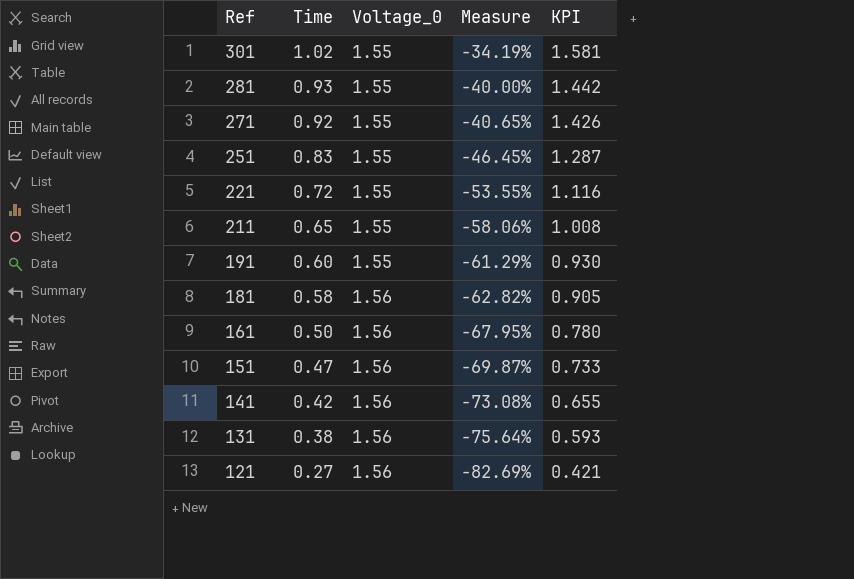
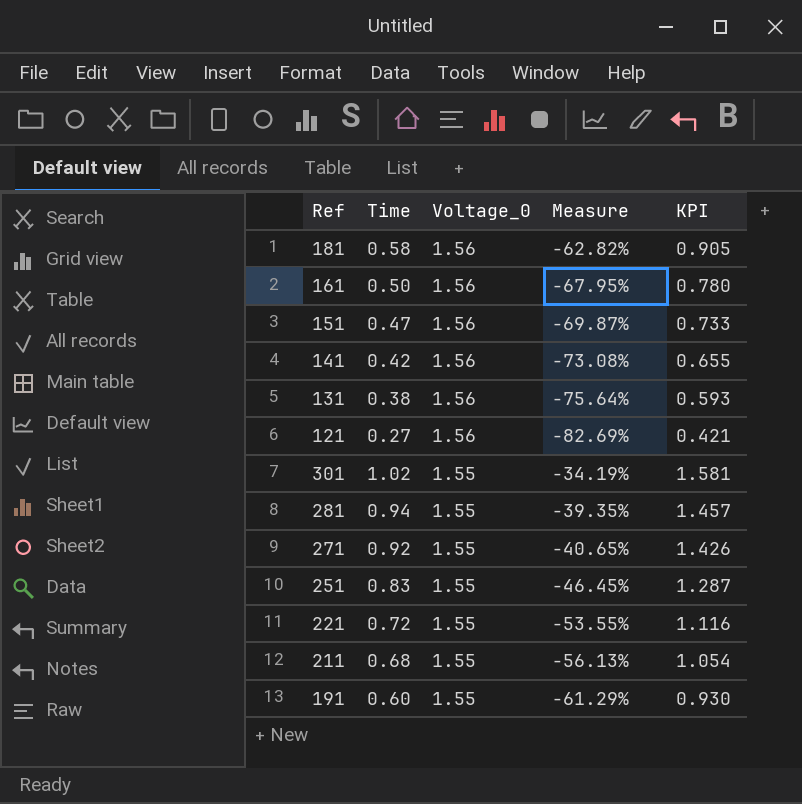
row order: Ref descending -> Voltage_0 descending
281 | Time: 0.93 -> 0.94
281 | Measure: -40.00% -> -39.35%
281 | KPI: 1.442 -> 1.457
211 | Time: 0.65 -> 0.68
211 | Measure: -58.06% -> -56.13%
211 | KPI: 1.008 -> 1.054

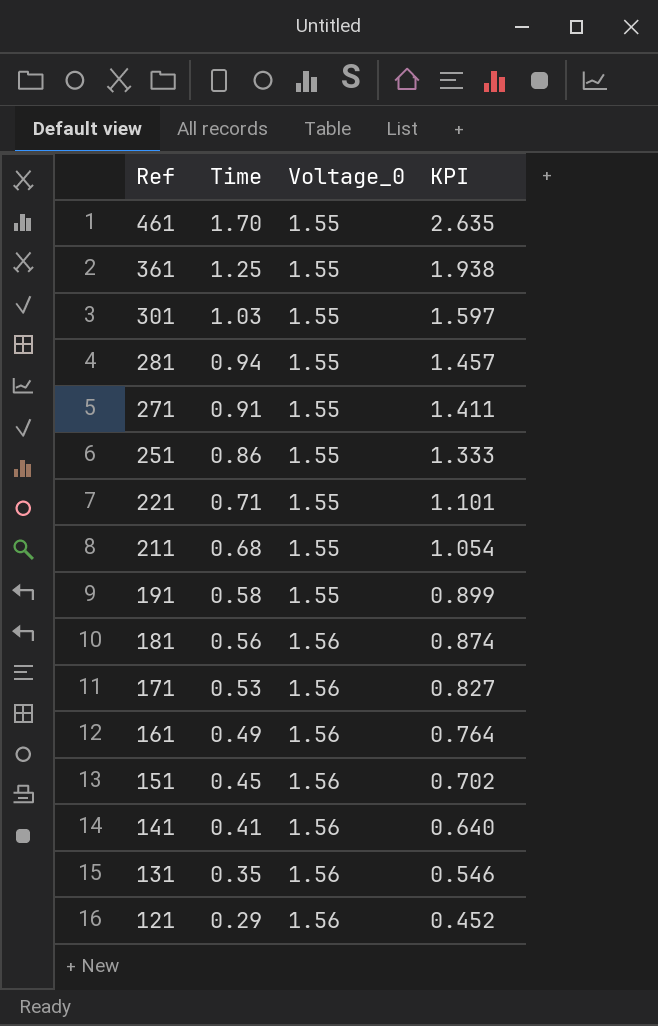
row order: Voltage_0 descending -> Ref descending
column Measure | formula: ([Time] - [Voltage_0]) / [Voltage_0] -> none
row 461: none -> 1.70 | 1.55 | 2.635
row 361: none -> 1.25 | 1.55 | 1.938
301 | Time: 1.02 -> 1.03
301 | KPI: 1.581 -> 1.597
271 | Time: 0.92 -> 0.91
271 | KPI: 1.426 -> 1.411
251 | Time: 0.83 -> 0.86
251 | KPI: 1.287 -> 1.333
221 | Time: 0.72 -> 0.71
221 | KPI: 1.116 -> 1.101
191 | Time: 0.60 -> 0.58
191 | KPI: 0.930 -> 0.899
181 | Time: 0.58 -> 0.56
181 | KPI: 0.905 -> 0.874
row 171: none -> 0.53 | 1.56 | 0.827
161 | Time: 0.50 -> 0.49
161 | KPI: 0.780 -> 0.764
151 | Time: 0.47 -> 0.45
151 | KPI: 0.733 -> 0.702
141 | Time: 0.42 -> 0.41
141 | KPI: 0.655 -> 0.640
131 | Time: 0.38 -> 0.35
131 | KPI: 0.593 -> 0.546
121 | Time: 0.27 -> 0.29
121 | KPI: 0.421 -> 0.452

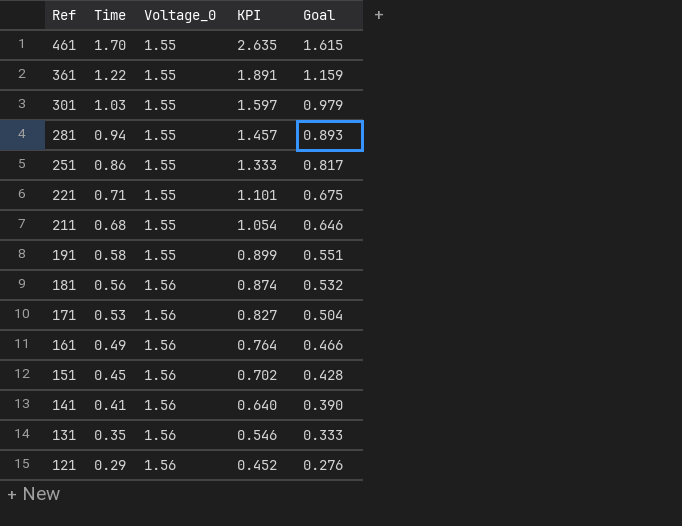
column Goal | formula: none -> [Time] * 0.95
row 271: 0.91 | 1.55 | 1.411 -> none
361 | Time: 1.25 -> 1.22
361 | KPI: 1.938 -> 1.891

